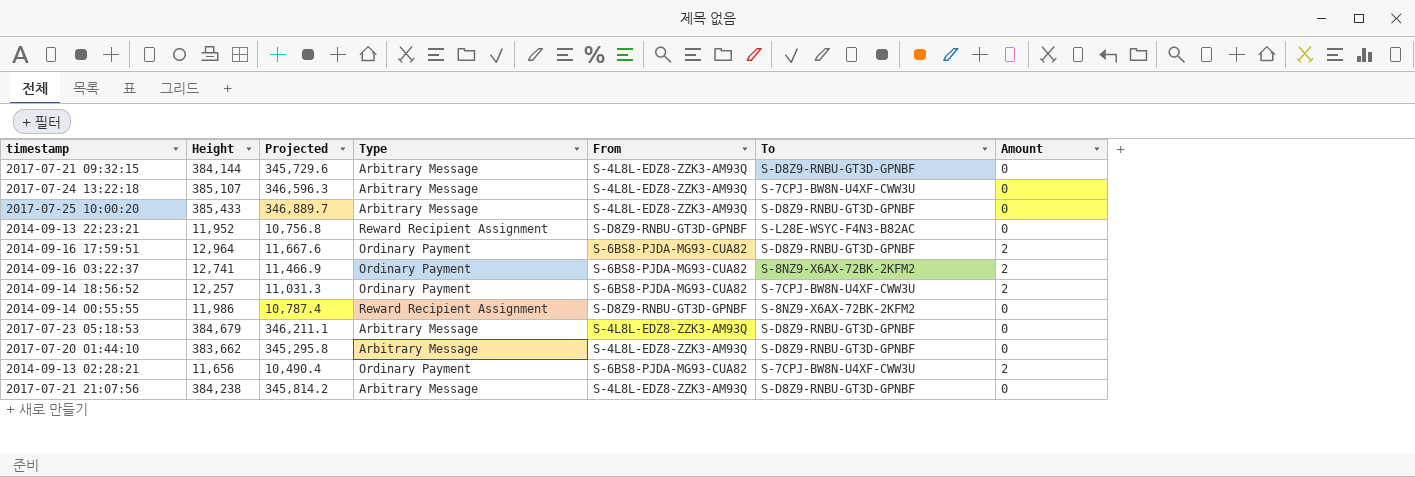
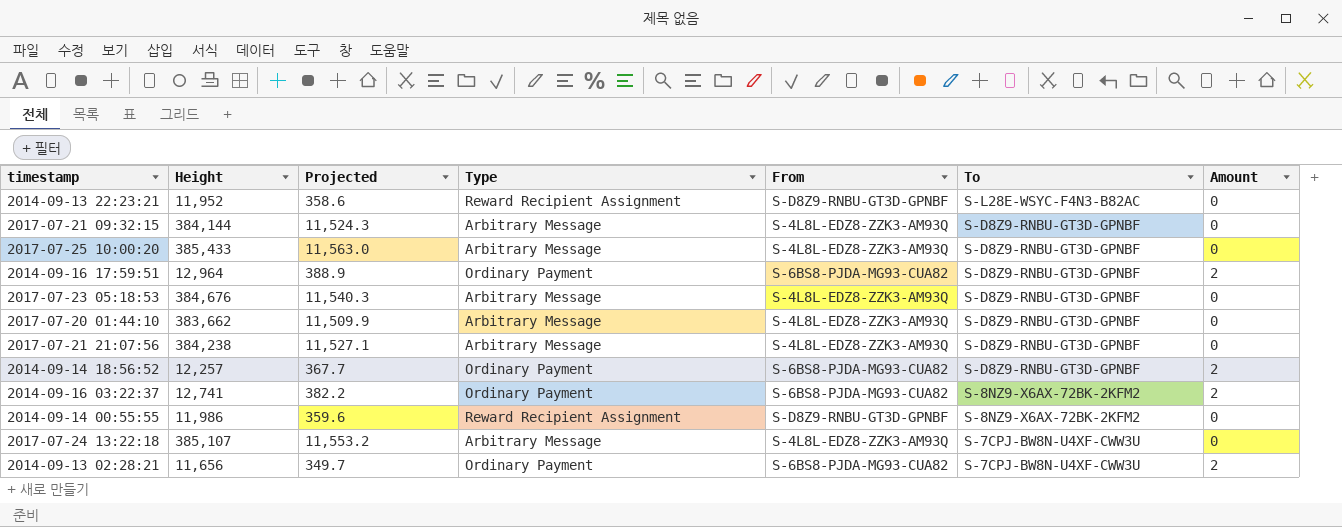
row order: none -> To descending
column Projected | formula: [Height] * 0.9 -> [Height] * 0.03
2017-07-23 05:18:53 | Height: 384,679 -> 384,676
2014-09-14 18:56:52 | To: S-7CPJ-BW8N-U4XF-CWW3U -> S-D8Z9-RNBU-GT3D-GPNBF

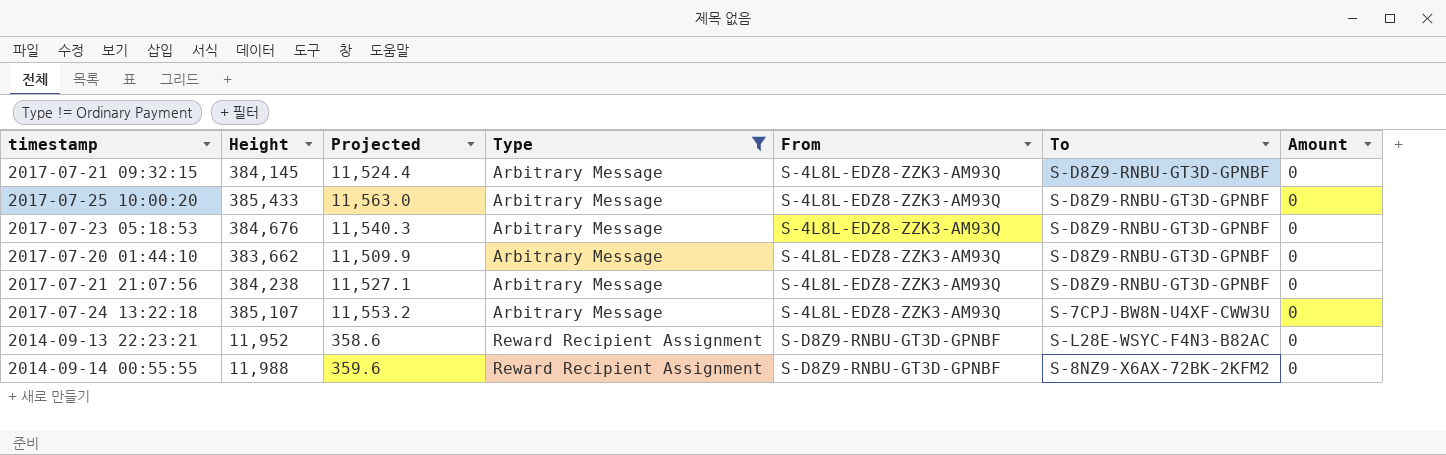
filter: none -> Type != Ordinary Payment
row order: To descending -> Type ascending
2017-07-21 09:32:15 | Height: 384,144 -> 384,145
2017-07-21 09:32:15 | Projected: 11,524.3 -> 11,524.4
2014-09-14 00:55:55 | Height: 11,986 -> 11,988

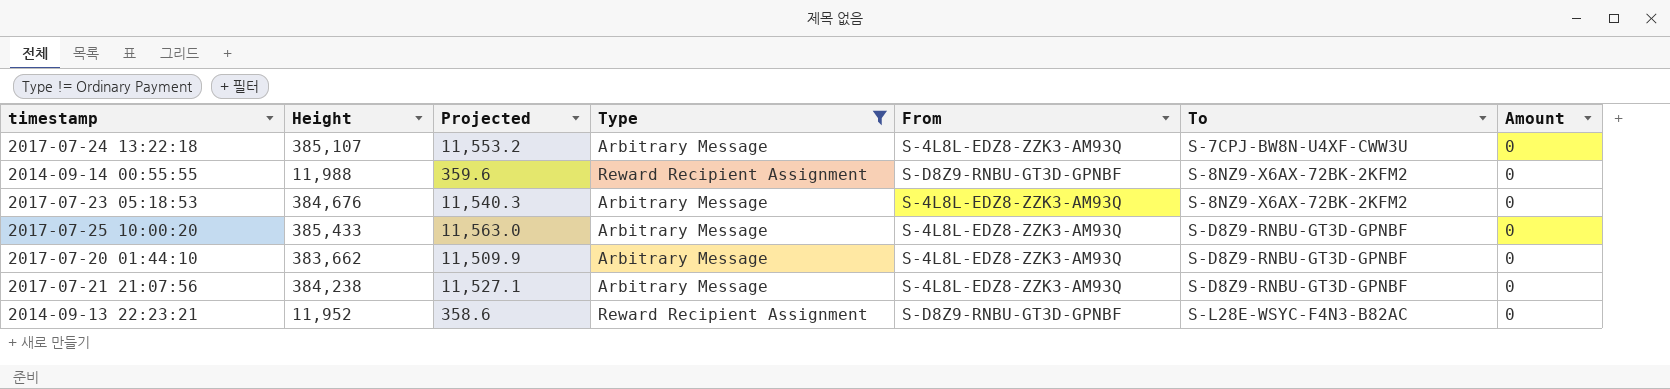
row order: Type ascending -> To ascending
row 2017-07-21 09:32:15: 384,145 | 11,524.4 | Arbitrary Message | S-4L8L-EDZ8-ZZK3-AM93Q | S-D8Z9-RNBU-GT3D-GPNBF | 0 -> none
2017-07-23 05:18:53 | To: S-D8Z9-RNBU-GT3D-GPNBF -> S-8NZ9-X6AX-72BK-2KFM2

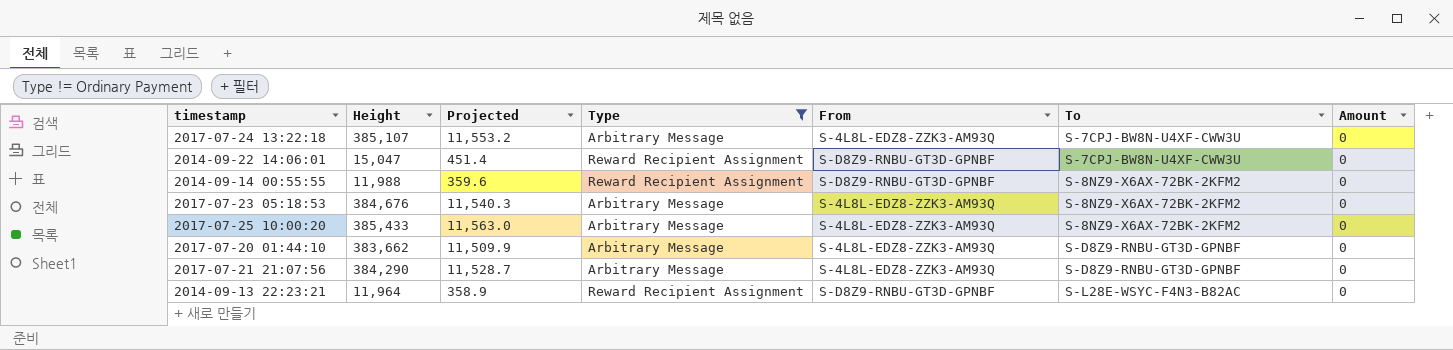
row 2014-09-22 14:06:01: none -> 15,047 | 451.4 | Reward Recipient Assignment | S-D8Z9-RNBU-GT3D-GPNBF | S-7CPJ-BW8N-U4XF-CWW3U | 0
2017-07-25 10:00:20 | To: S-D8Z9-RNBU-GT3D-GPNBF -> S-8NZ9-X6AX-72BK-2KFM2
2017-07-21 21:07:56 | Height: 384,238 -> 384,290
2017-07-21 21:07:56 | Projected: 11,527.1 -> 11,528.7
2014-09-13 22:23:21 | Height: 11,952 -> 11,964
2014-09-13 22:23:21 | Projected: 358.6 -> 358.9

